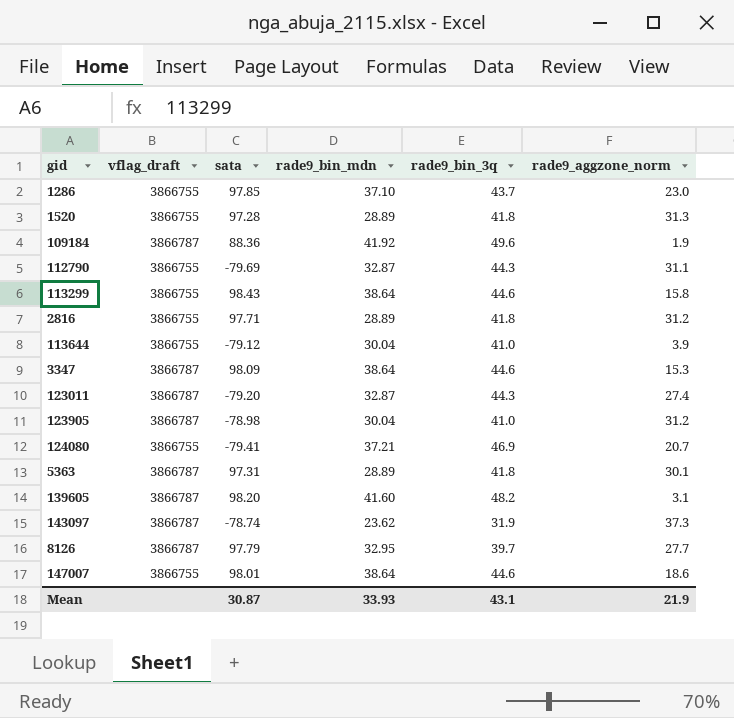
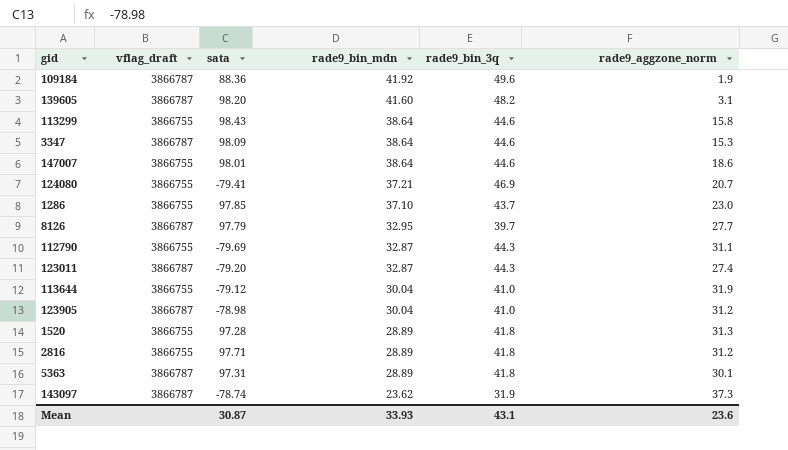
row order: none -> rade9_bin_mdn descending
113644 | rade9_aggzone_norm: 3.9 -> 31.9
Mean | rade9_aggzone_norm: 21.9 -> 23.6

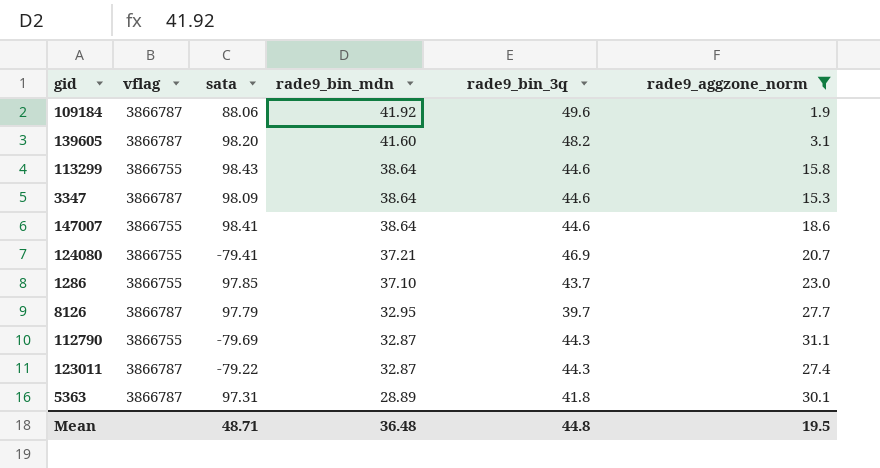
filter: none -> rade9_aggzone_norm <= 31.1
column name: vflag_draft -> vflag
109184 | sata: 88.36 -> 88.06
147007 | sata: 98.01 -> 98.41
123011 | sata: -79.20 -> -79.22
Mean | sata: 30.87 -> 48.71
Mean | rade9_bin_mdn: 33.93 -> 36.48
Mean | rade9_bin_3q: 43.1 -> 44.8
Mean | rade9_aggzone_norm: 23.6 -> 19.5

